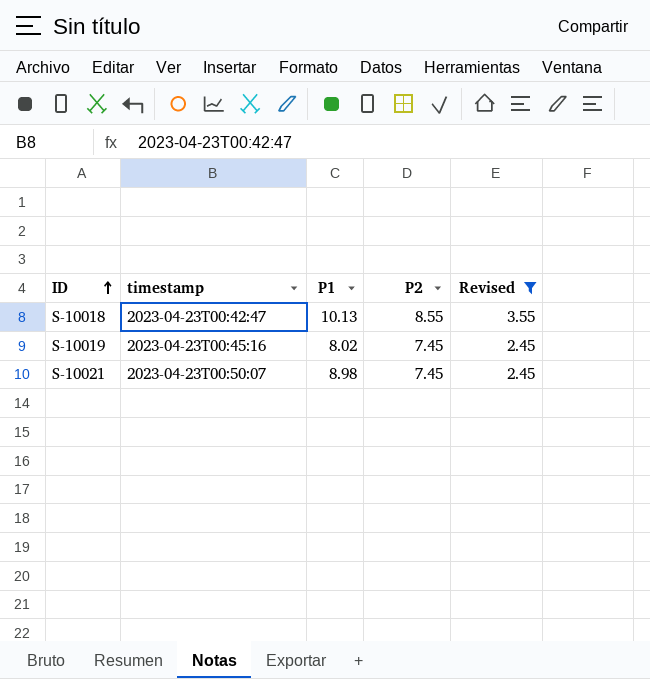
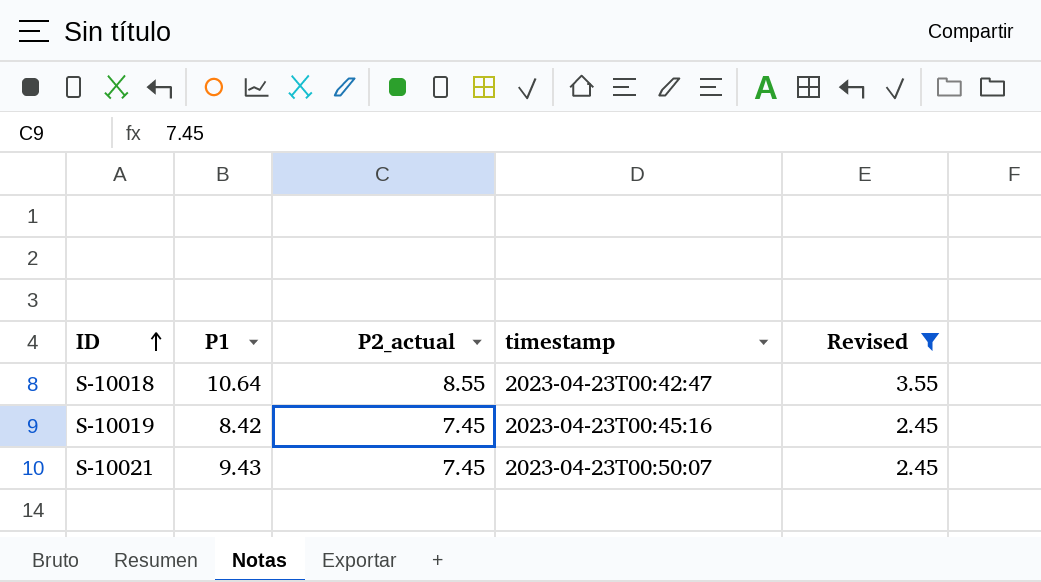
column name: P2 -> P2_actual
column timestamp | position: 2 -> 4
S-10018 | P1: 10.13 -> 10.64
S-10019 | P1: 8.02 -> 8.42
S-10021 | P1: 8.98 -> 9.43

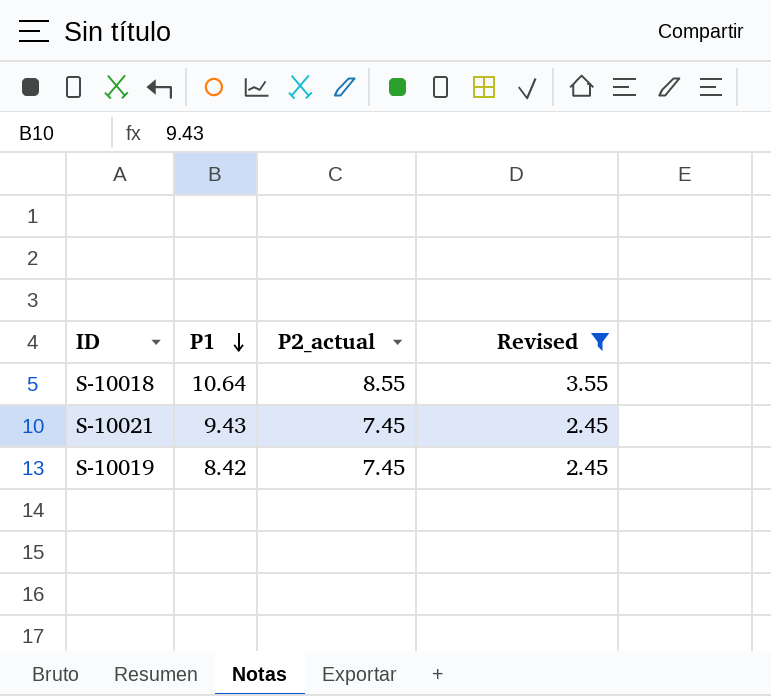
row order: ID ascending -> P1 descending
column timestamp | position: 4 -> none

